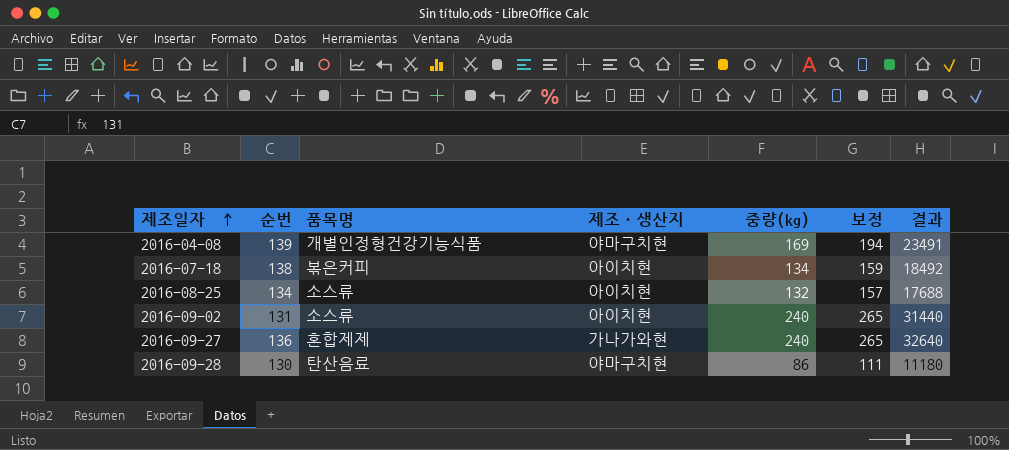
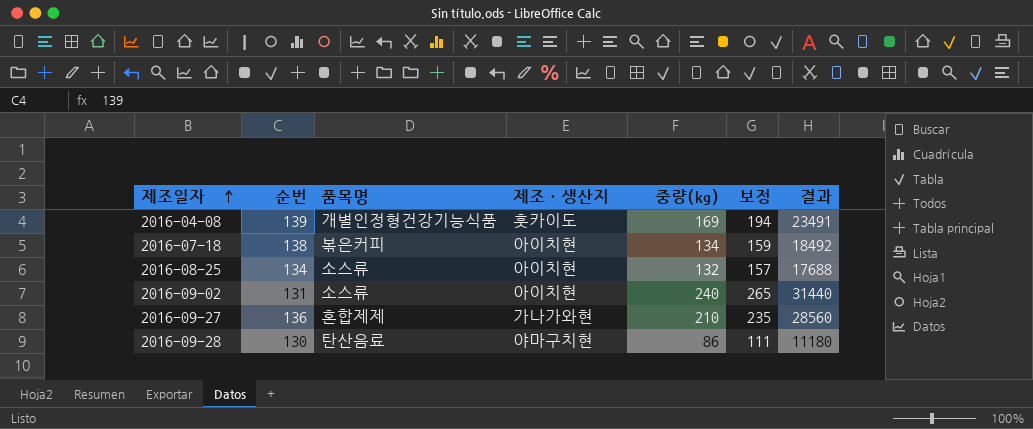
2016-04-08 | 제조·생산지: 야마구치현 -> 훗카이도
2016-09-27 | 중량(kg): 240 -> 210
2016-09-27 | 보정: 265 -> 235
2016-09-27 | 결과: 32640 -> 28560

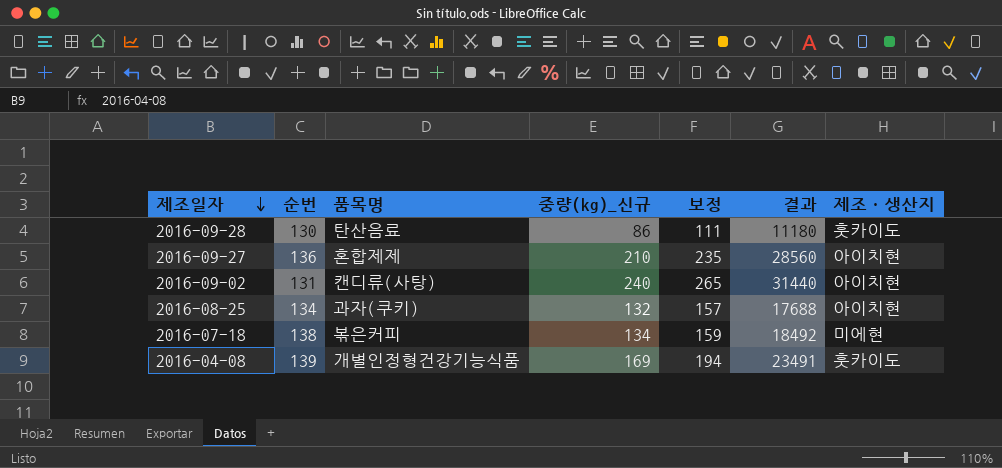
row order: 제조일자 ascending -> 제조일자 descending
column name: 중량(kg) -> 중량(kg)_신규
column 제조·생산지 | position: 4 -> 7
2016-09-28 | 제조·생산지: 야마구치현 -> 훗카이도
2016-09-27 | 제조·생산지: 가나가와현 -> 아이치현
2016-09-02 | 품목명: 소스류 -> 캔디류(사탕)
2016-08-25 | 품목명: 소스류 -> 과자(쿠키)
2016-07-18 | 제조·생산지: 아이치현 -> 미에현

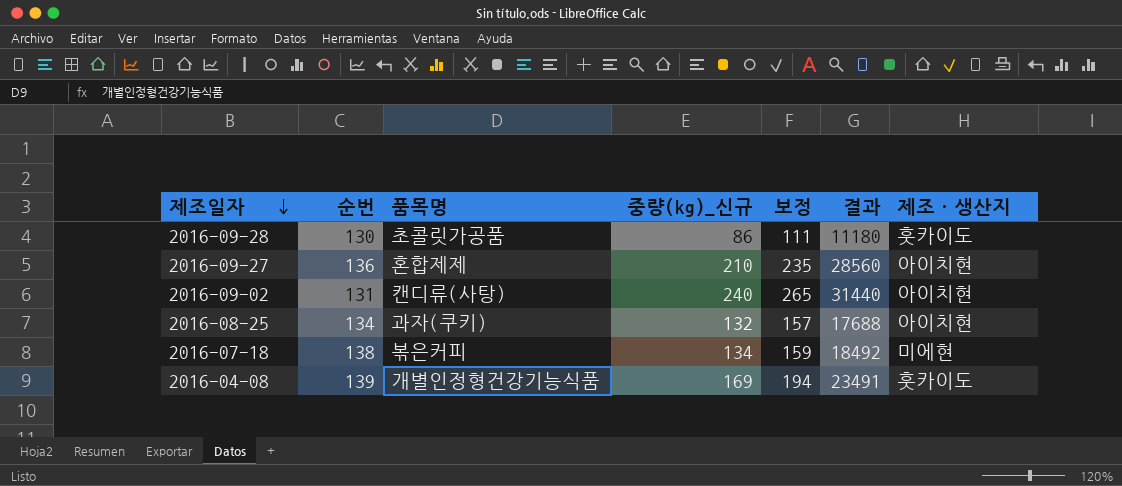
2016-09-28 | 품목명: 탄산음료 -> 초콜릿가공품

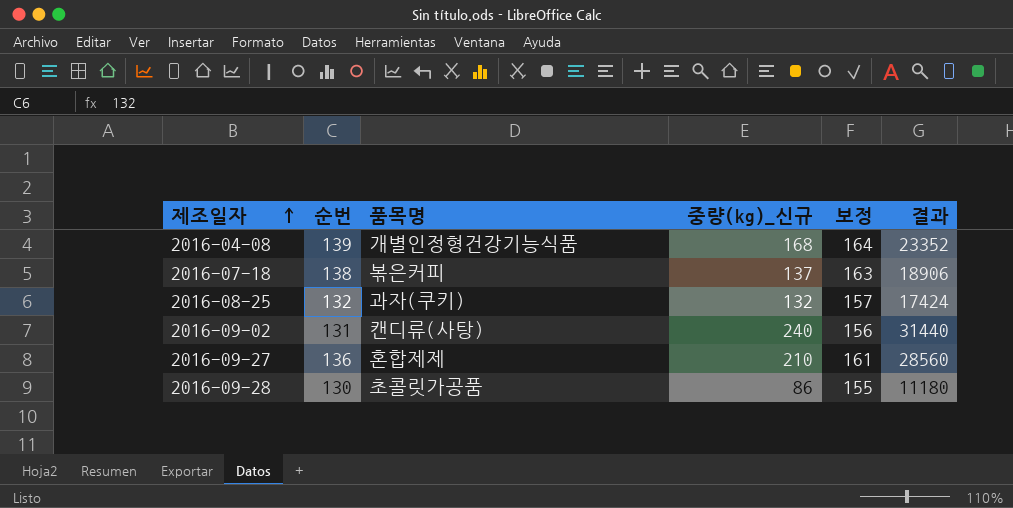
row order: 제조일자 descending -> 제조일자 ascending
column 제조·생산지 | position: 7 -> none
column 보정 | formula: [중량(kg)_신규] + 25 -> [순번] + 25
2016-04-08 | 중량(kg)_신규: 169 -> 168
2016-04-08 | 결과: 23491 -> 23352
2016-07-18 | 중량(kg)_신규: 134 -> 137
2016-07-18 | 결과: 18492 -> 18906
2016-08-25 | 순번: 134 -> 132
2016-08-25 | 결과: 17688 -> 17424

